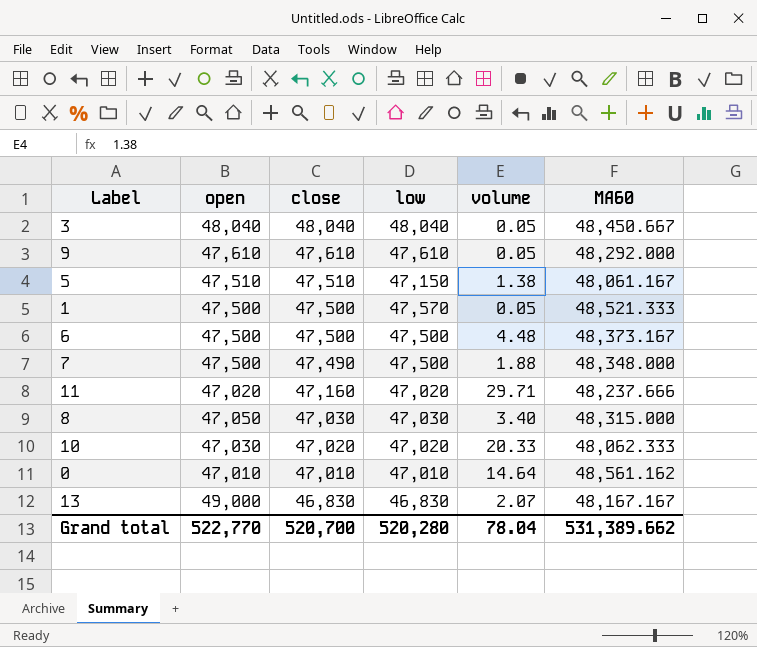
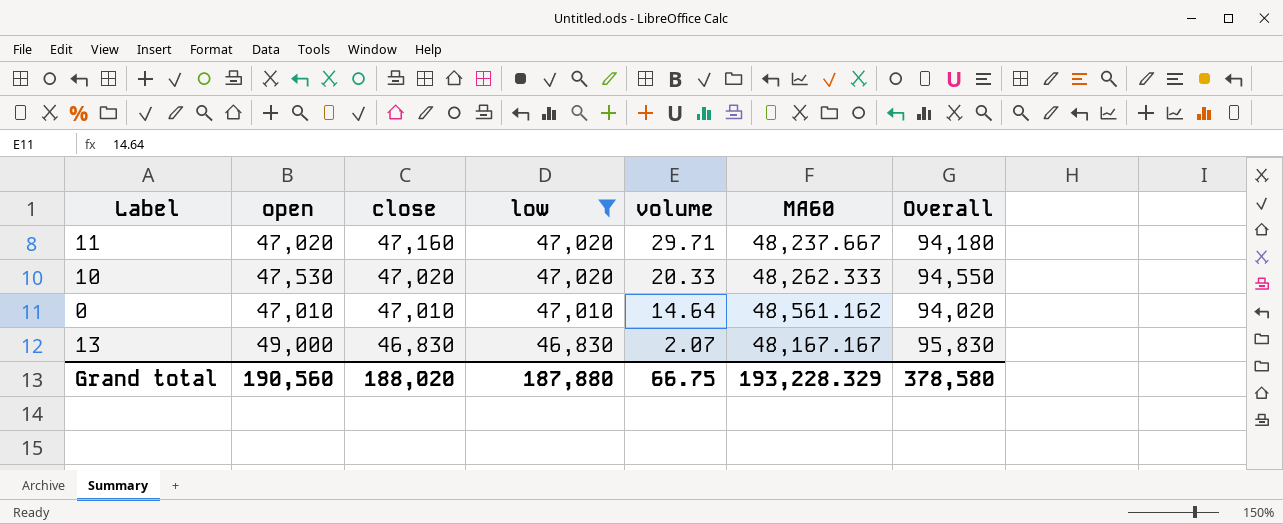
filter: none -> low <= 47,020
column Overall | formula: none -> [open] + [close]
11 | MA60: 48,237.666 -> 48,237.667
10 | open: 47,030 -> 47,530
10 | MA60: 48,062.333 -> 48,262.333
Grand total | open: 522,770 -> 190,560
Grand total | close: 520,700 -> 188,020
Grand total | low: 520,280 -> 187,880
Grand total | volume: 78.04 -> 66.75
Grand total | MA60: 531,389.662 -> 193,228.329

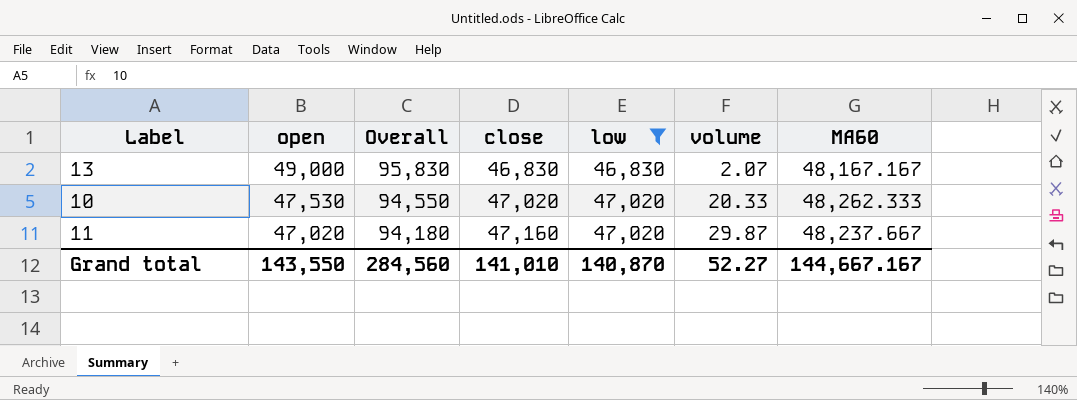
row order: close descending -> open descending
column Overall | position: 7 -> 3
row 0: 47,010 | 47,010 | 47,010 | 14.64 | 48,561.162 | 94,020 -> none
11 | volume: 29.71 -> 29.87
Grand total | open: 190,560 -> 143,550
Grand total | Overall: 378,580 -> 284,560
Grand total | close: 188,020 -> 141,010
Grand total | low: 187,880 -> 140,870
Grand total | volume: 66.75 -> 52.27
Grand total | MA60: 193,228.329 -> 144,667.167

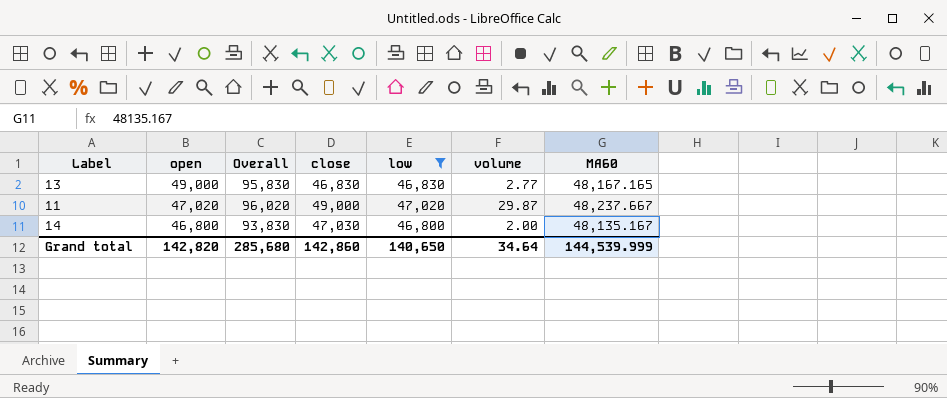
row 10: 47,530 | 94,550 | 47,020 | 47,020 | 20.33 | 48,262.333 -> none
13 | volume: 2.07 -> 2.77
13 | MA60: 48,167.167 -> 48,167.165
11 | Overall: 94,180 -> 96,020
11 | close: 47,160 -> 49,000
row 14: none -> 46,800 | 93,830 | 47,030 | 46,800 | 2.00 | 48,135.167
Grand total | open: 143,550 -> 142,820
Grand total | Overall: 284,560 -> 285,680
Grand total | close: 141,010 -> 142,860
Grand total | low: 140,870 -> 140,650
Grand total | volume: 52.27 -> 34.64
Grand total | MA60: 144,667.167 -> 144,539.999

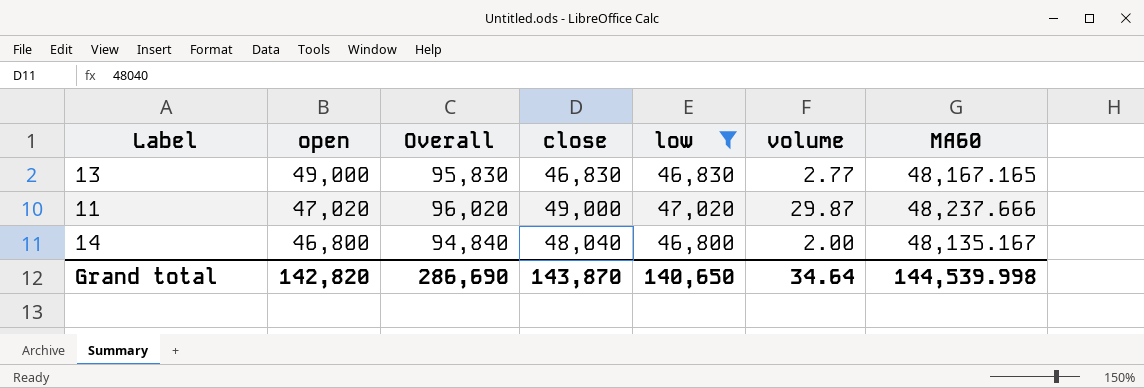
11 | MA60: 48,237.667 -> 48,237.666
14 | Overall: 93,830 -> 94,840
14 | close: 47,030 -> 48,040
Grand total | Overall: 285,680 -> 286,690
Grand total | close: 142,860 -> 143,870
Grand total | MA60: 144,539.999 -> 144,539.998

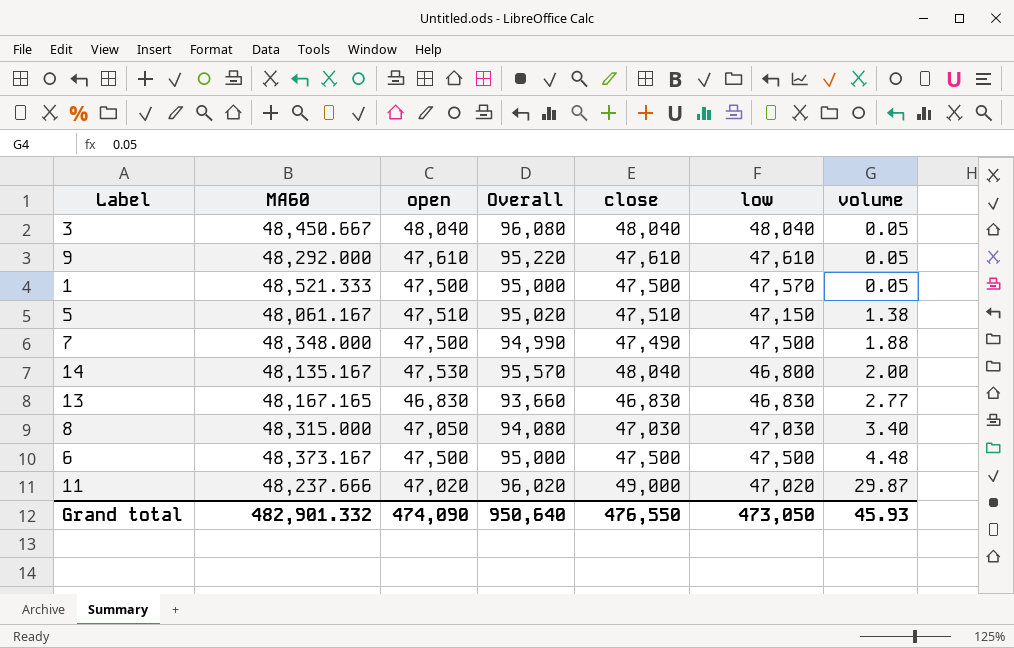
filter: low <= 47,020 -> none
row order: open descending -> volume ascending
column MA60 | position: 7 -> 2
14 | open: 46,800 -> 47,530
14 | Overall: 94,840 -> 95,570
13 | open: 49,000 -> 46,830
13 | Overall: 95,830 -> 93,660
Grand total | MA60: 144,539.998 -> 482,901.332
Grand total | open: 142,820 -> 474,090
Grand total | Overall: 286,690 -> 950,640
Grand total | close: 143,870 -> 476,550
Grand total | low: 140,650 -> 473,050
Grand total | volume: 34.64 -> 45.93

